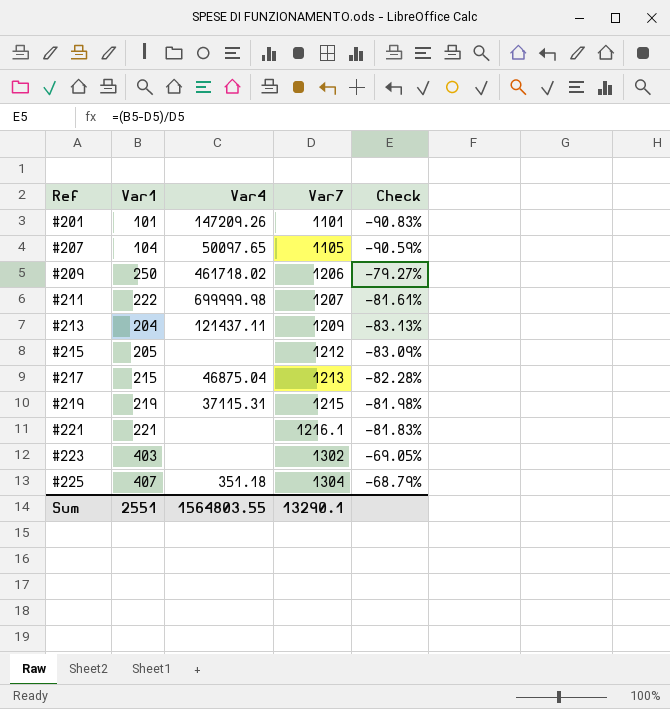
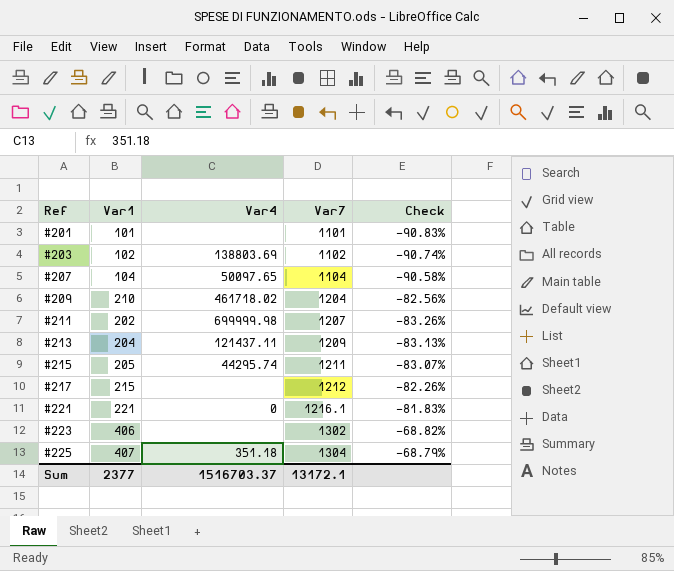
row #219: 219 | 37115.31 | 1215 | -81.98% -> none
#201 | Var4: 147209.26 -> none
row #203: none -> 102 | 138803.69 | 1102 | -90.74%
#207 | Var7: 1105 -> 1104
#207 | Check: -90.59% -> -90.58%
#209 | Var1: 250 -> 210
#209 | Var7: 1206 -> 1204
#209 | Check: -79.27% -> -82.56%
#211 | Var1: 222 -> 202
#211 | Check: -81.61% -> -83.26%
#215 | Var4: none -> 44295.74
#215 | Var7: 1212 -> 1211
#215 | Check: -83.09% -> -83.07%
#217 | Var4: 46875.04 -> none
#217 | Var7: 1213 -> 1212
#217 | Check: -82.28% -> -82.26%
#221 | Var4: none -> 0
#223 | Var1: 403 -> 406
#223 | Check: -69.05% -> -68.82%
Sum | Var1: 2551 -> 2377
Sum | Var4: 1564803.55 -> 1516703.37
Sum | Var7: 13290.1 -> 13172.1

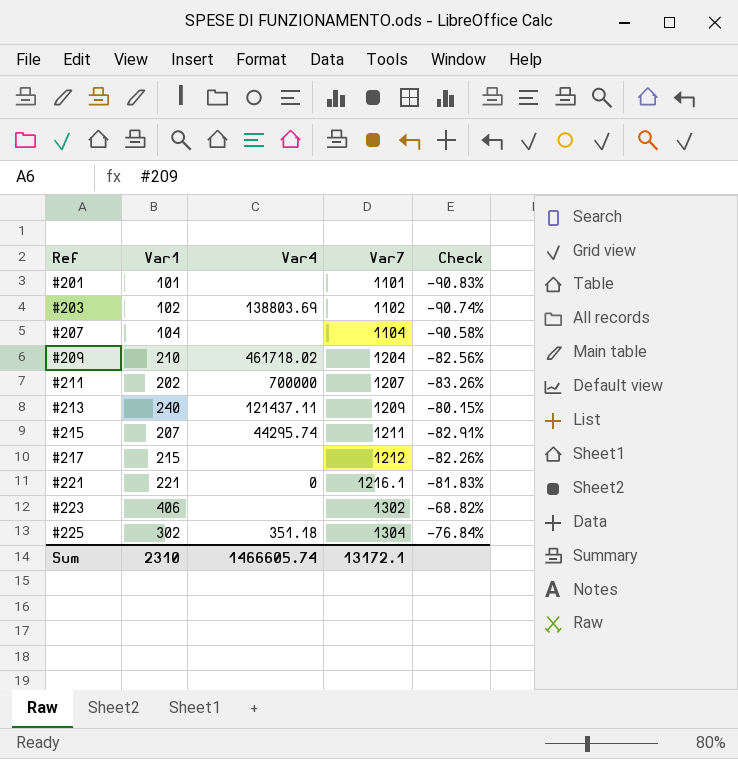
#207 | Var4: 50097.65 -> none
#211 | Var4: 699999.98 -> 700000
#213 | Var1: 204 -> 240
#213 | Check: -83.13% -> -80.15%
#215 | Var1: 205 -> 207
#215 | Check: -83.07% -> -82.91%
#225 | Var1: 407 -> 302
#225 | Check: -68.79% -> -76.84%
Sum | Var1: 2377 -> 2310
Sum | Var4: 1516703.37 -> 1466605.74

